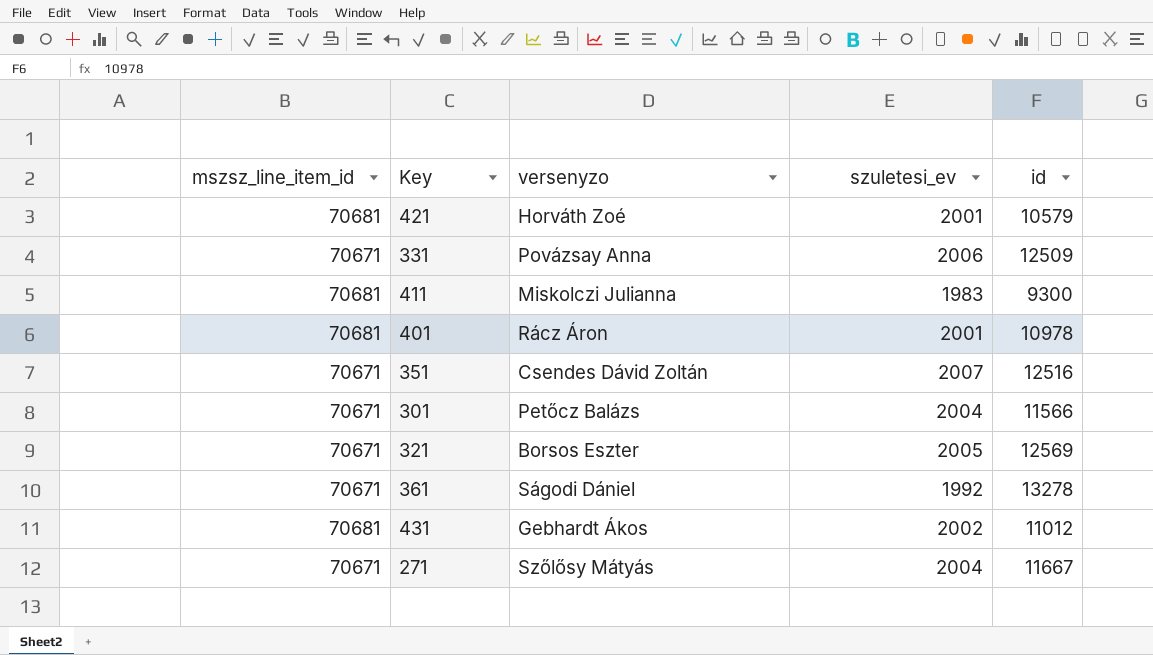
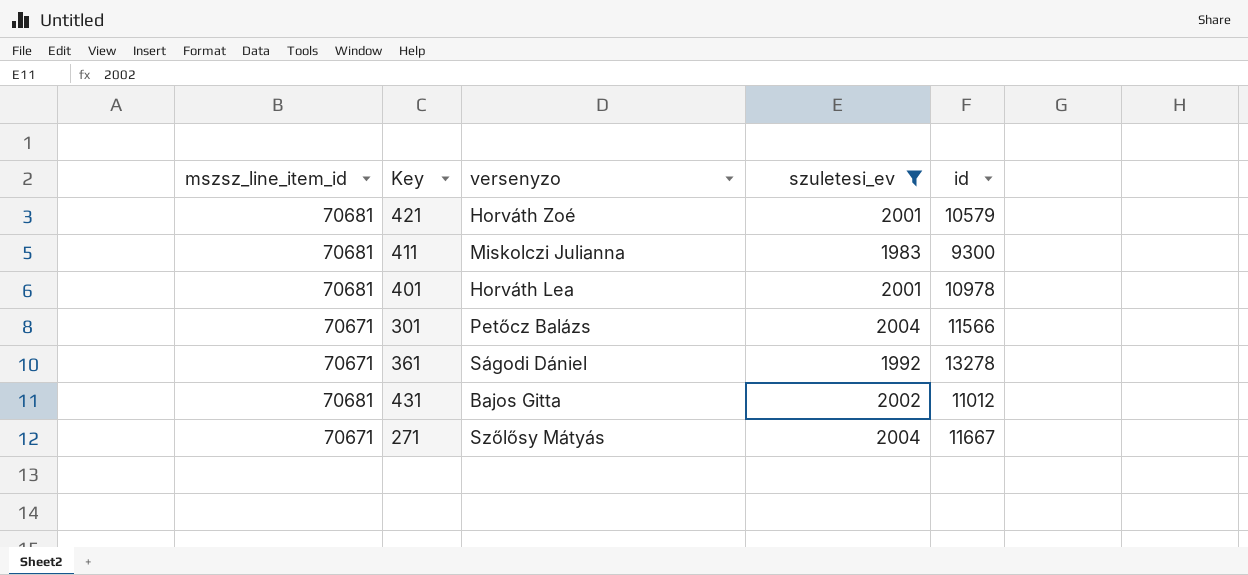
filter: none -> szuletesi_ev <= 2004
401 | versenyzo: Rácz Áron -> Horváth Lea
431 | versenyzo: Gebhardt Ákos -> Bajos Gitta

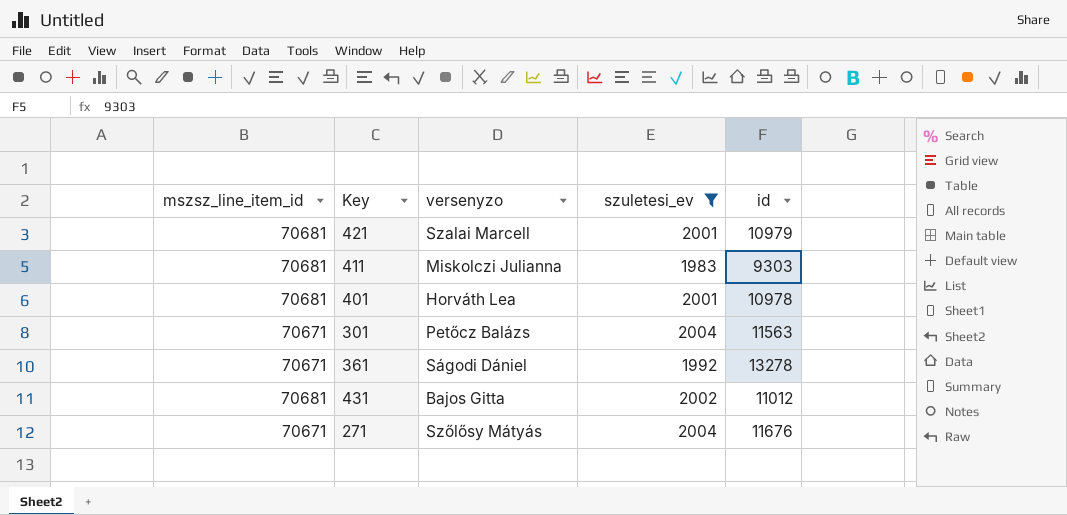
421 | versenyzo: Horváth Zoé -> Szalai Marcell
421 | id: 10579 -> 10979
411 | id: 9300 -> 9303
301 | id: 11566 -> 11563
271 | id: 11667 -> 11676

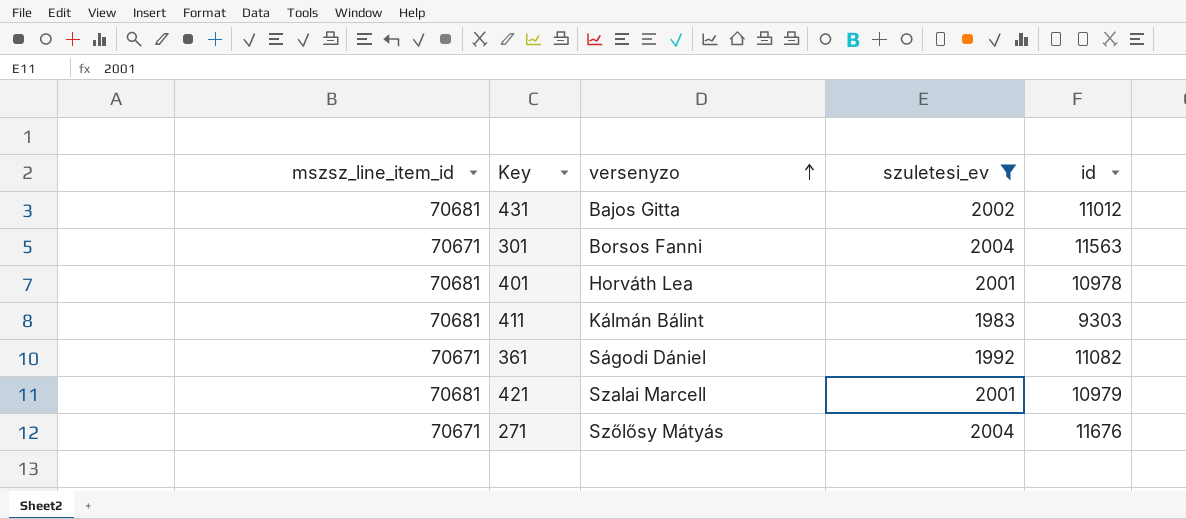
row order: none -> versenyzo ascending
301 | versenyzo: Petőcz Balázs -> Borsos Fanni
411 | versenyzo: Miskolczi Julianna -> Kálmán Bálint
361 | id: 13278 -> 11082

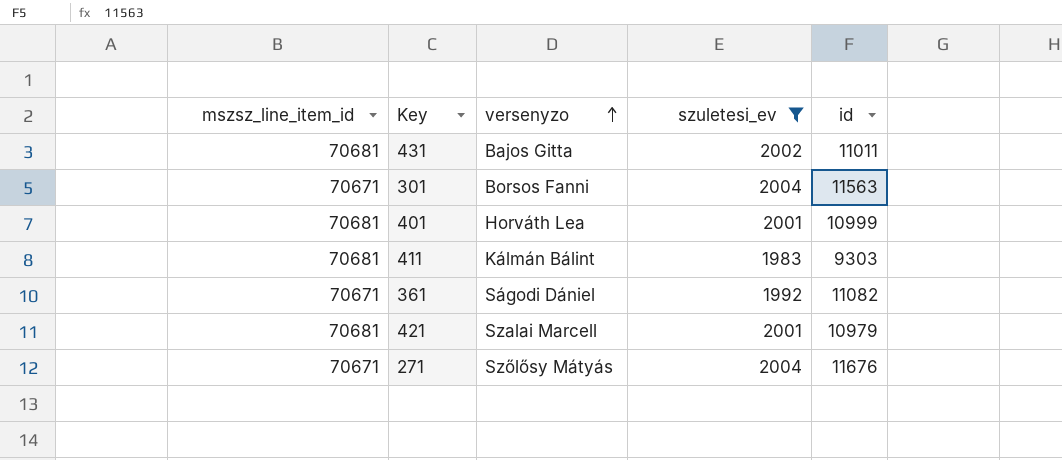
431 | id: 11012 -> 11011
401 | id: 10978 -> 10999

